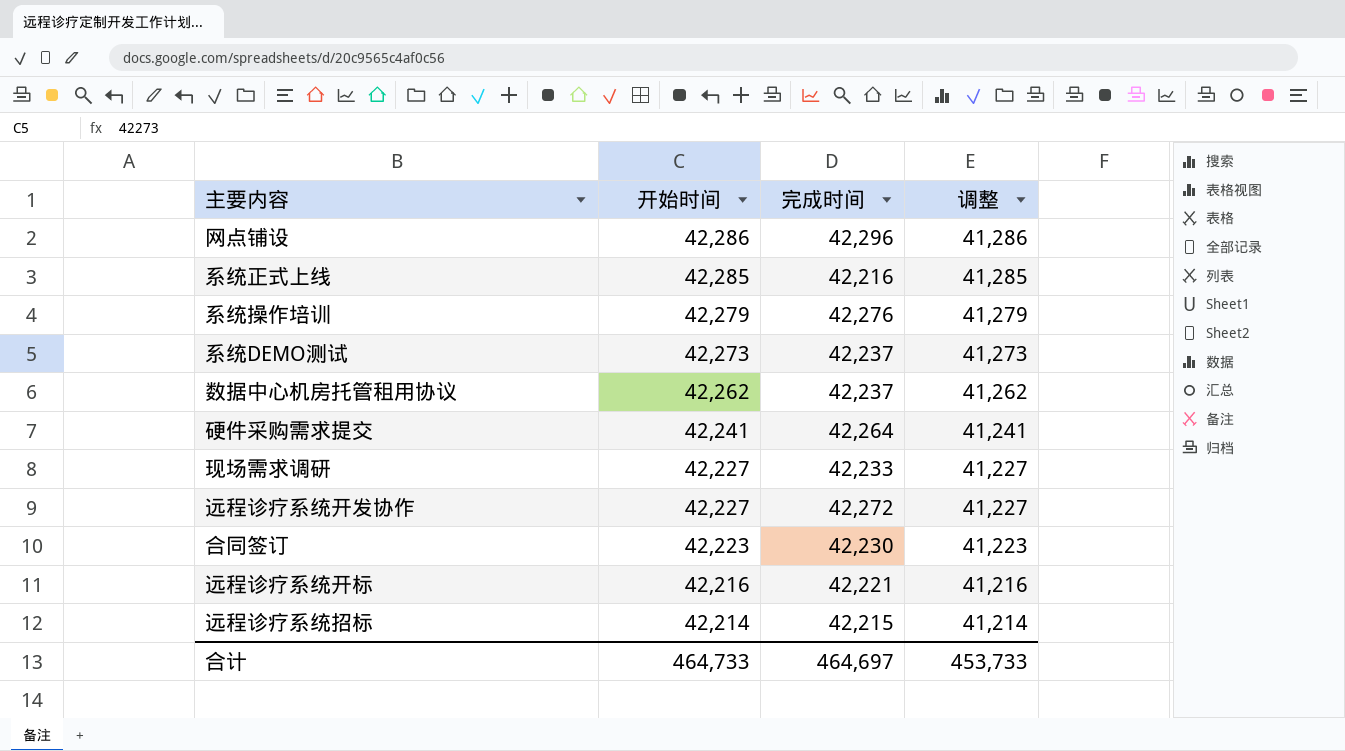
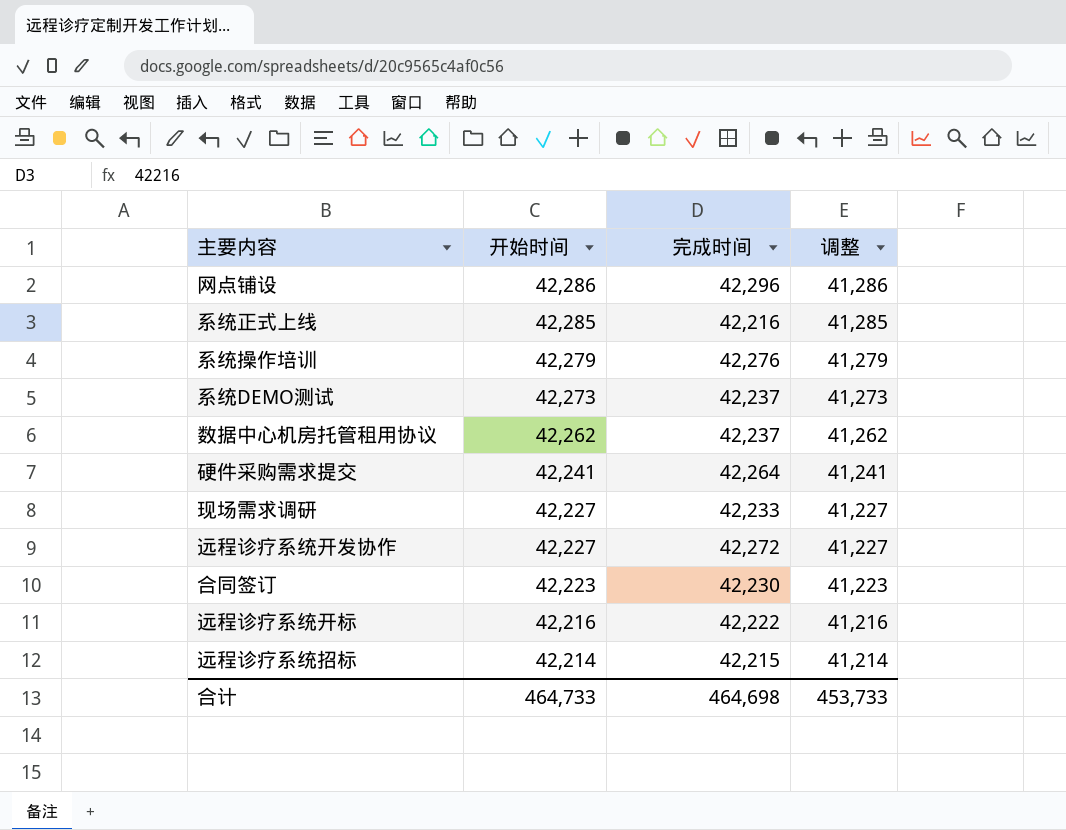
远程诊疗系统开标 | 完成时间: 42,221 -> 42,222
合计 | 完成时间: 464,697 -> 464,698

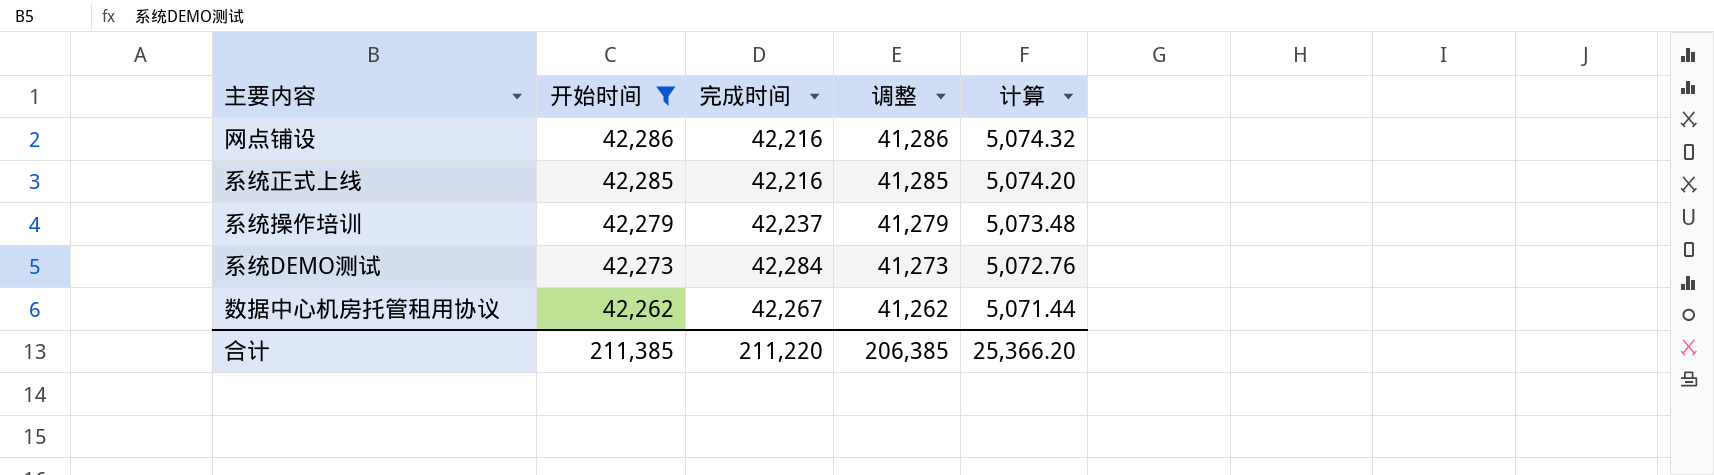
filter: none -> 开始时间 >= 42,262
column 计算 | formula: none -> [开始时间] * 0.12
网点铺设 | 完成时间: 42,296 -> 42,216
系统操作培训 | 完成时间: 42,276 -> 42,237
系统DEMO测试 | 完成时间: 42,237 -> 42,284
数据中心机房托管租用协议 | 完成时间: 42,237 -> 42,267
合计 | 开始时间: 464,733 -> 211,385
合计 | 完成时间: 464,698 -> 211,220
合计 | 调整: 453,733 -> 206,385

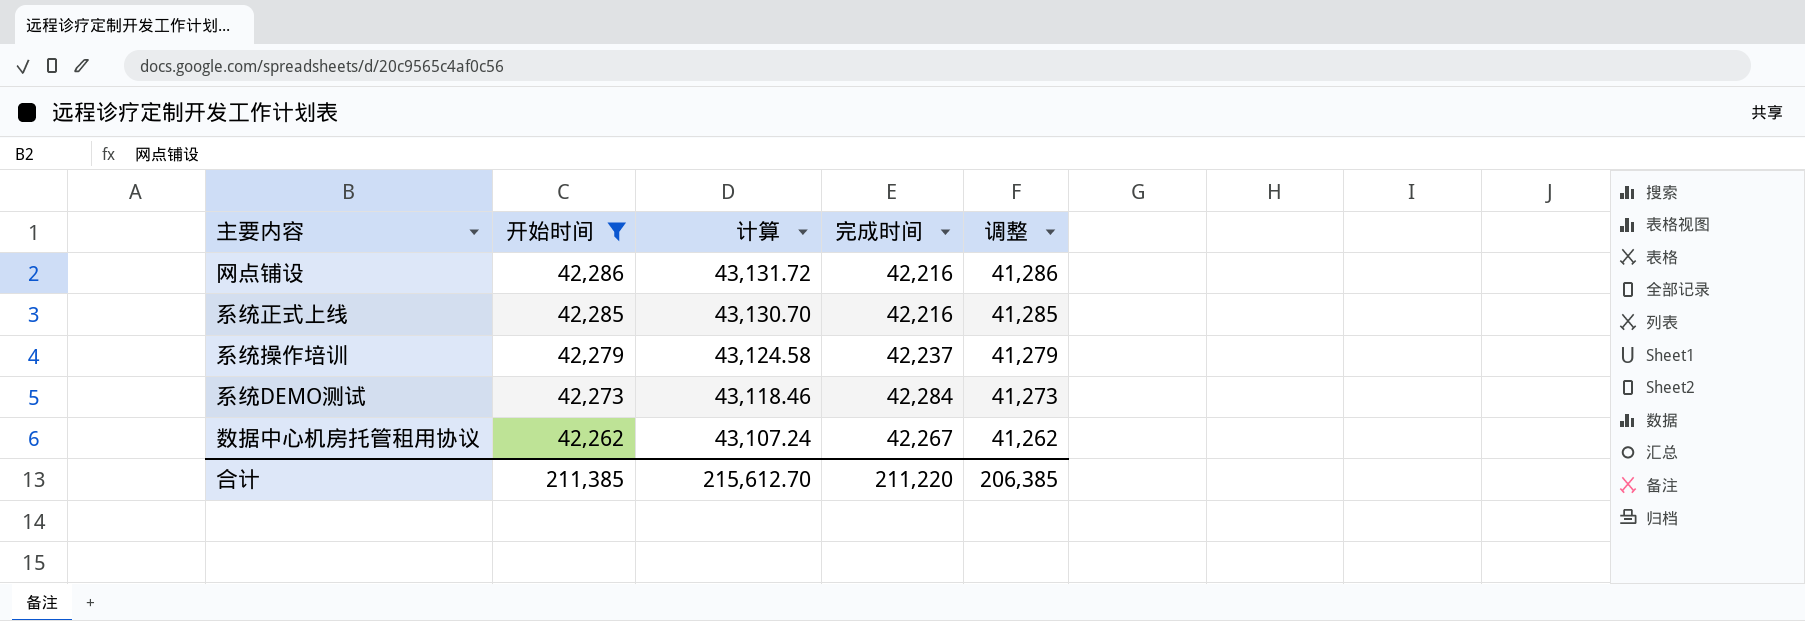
column 计算 | formula: [开始时间] * 0.12 -> [开始时间] * 1.02
column 计算 | position: 5 -> 3
合计 | 计算: 25,366.20 -> 215,612.70

